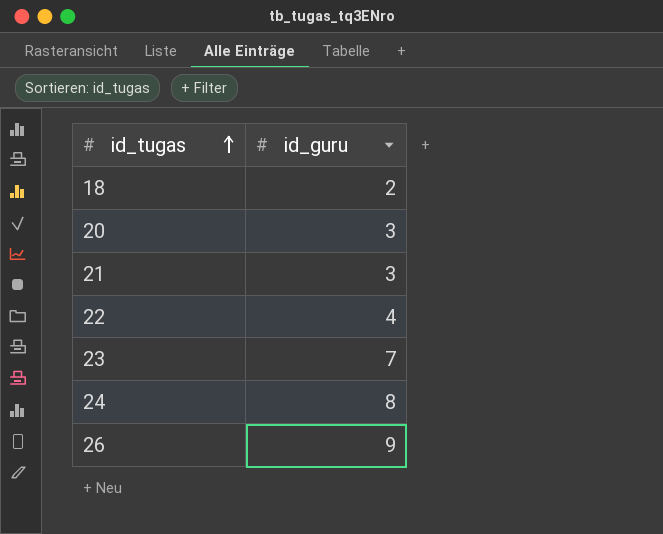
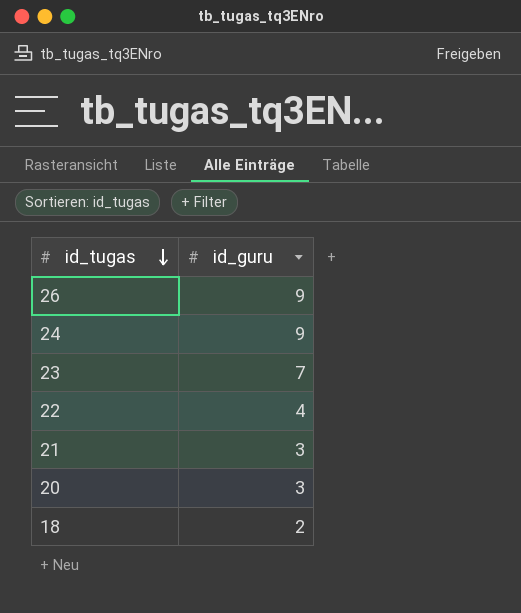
row order: id_tugas ascending -> id_tugas descending
24 | id_guru: 8 -> 9

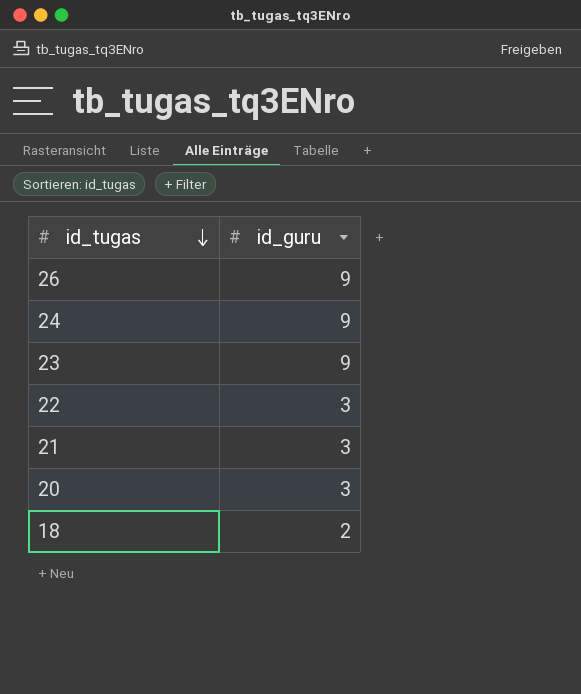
23 | id_guru: 7 -> 9
22 | id_guru: 4 -> 3

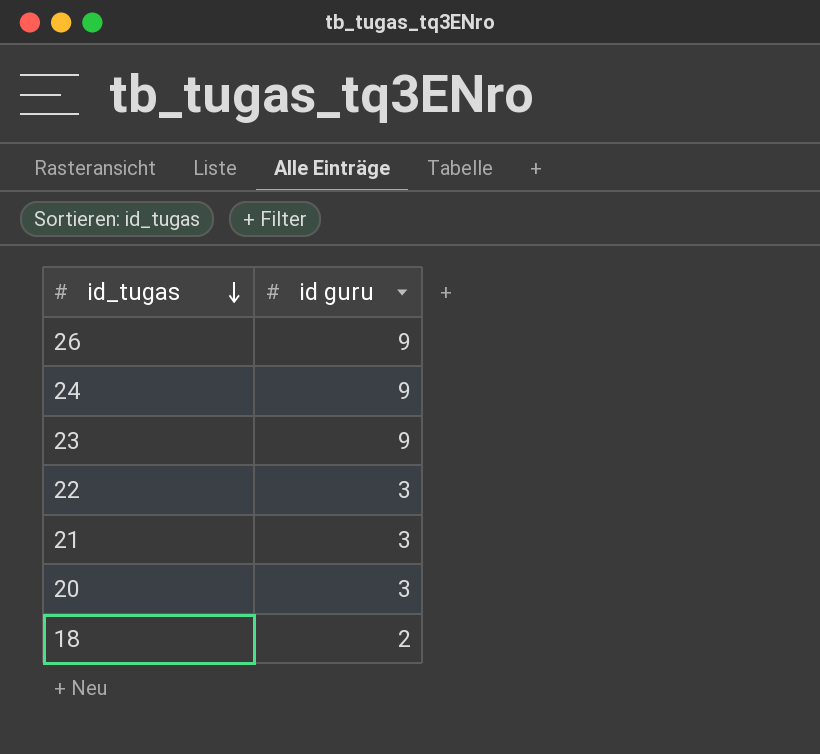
column name: id_guru -> id guru

